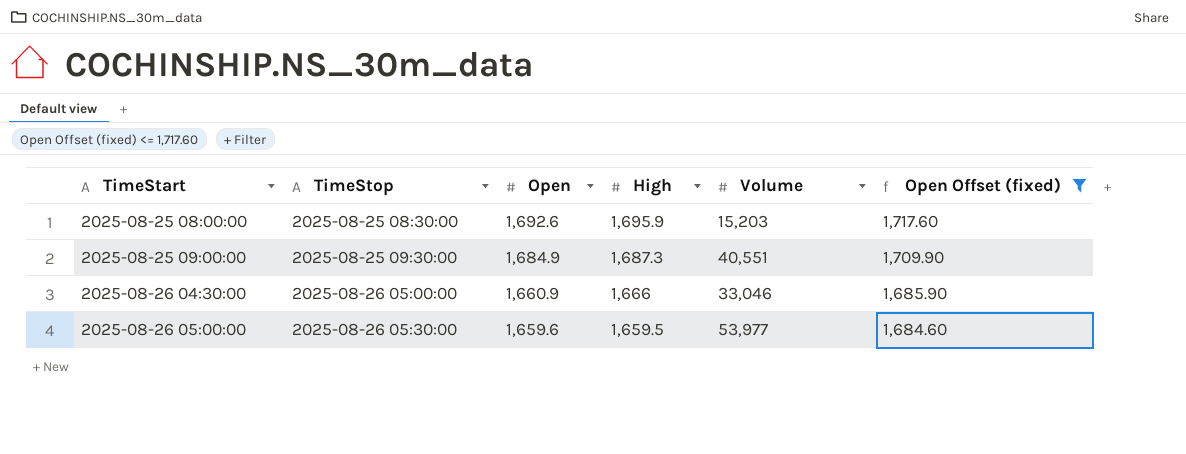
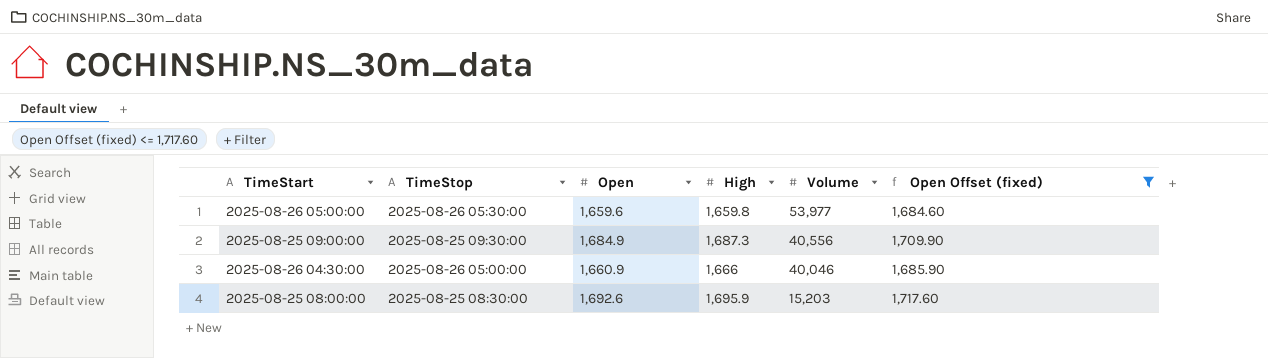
row order: TimeStart ascending -> Volume descending
2025-08-26 05:00:00 | High: 1,659.5 -> 1,659.8
2025-08-25 09:00:00 | Volume: 40,551 -> 40,556
2025-08-26 04:30:00 | Volume: 33,046 -> 40,046

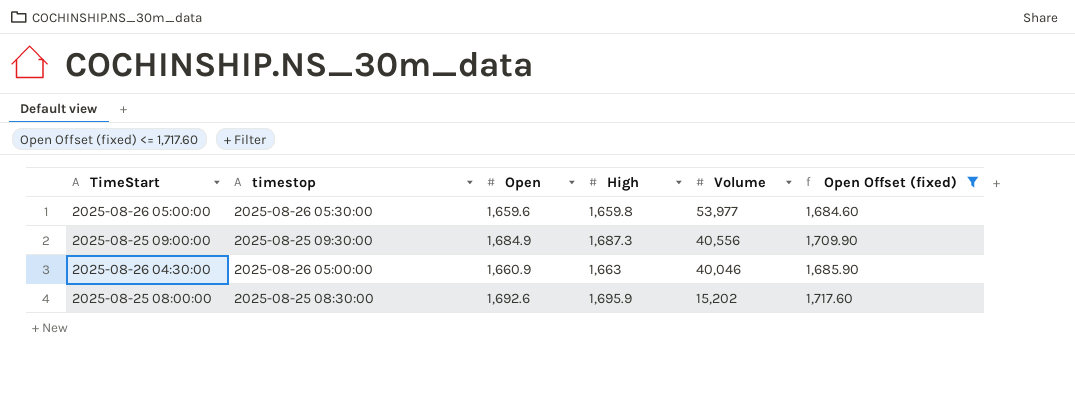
column name: TimeStop -> timestop
2025-08-26 04:30:00 | High: 1,666 -> 1,663
2025-08-25 08:00:00 | Volume: 15,203 -> 15,202

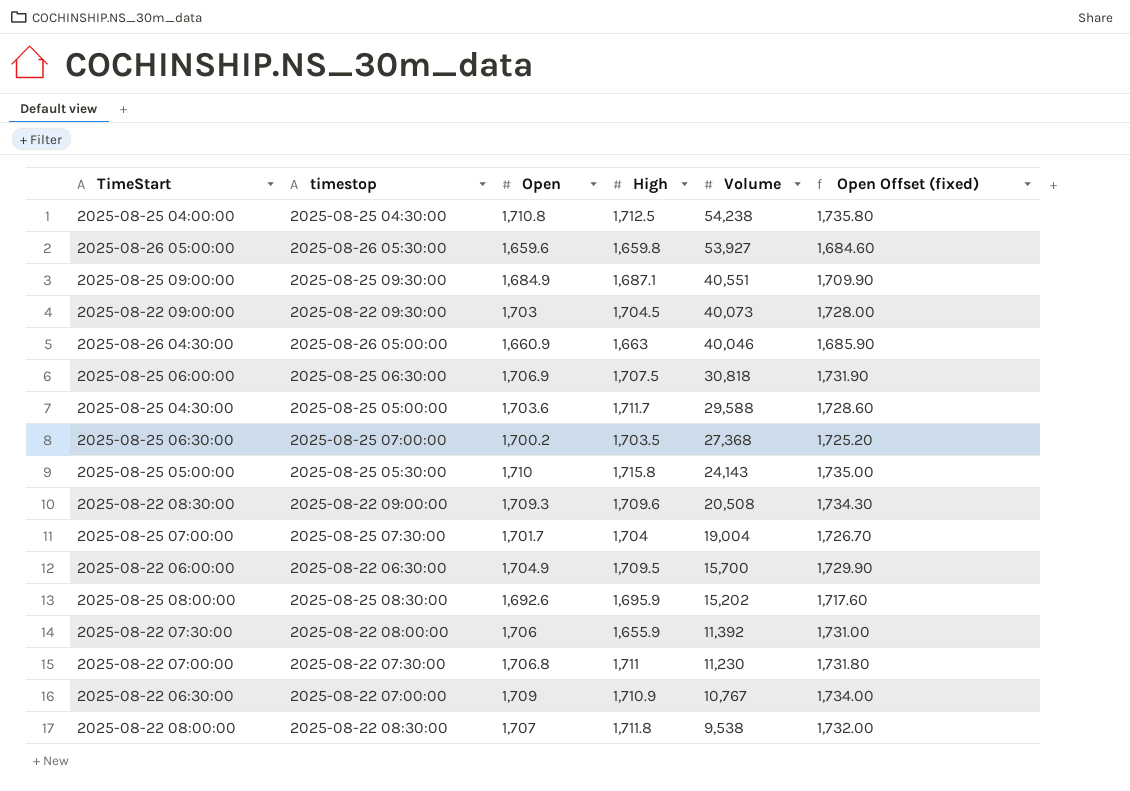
filter: Open Offset (fixed) <= 1,717.60 -> none
2025-08-26 05:00:00 | Volume: 53,977 -> 53,927
2025-08-25 09:00:00 | High: 1,687.3 -> 1,687.1
2025-08-25 09:00:00 | Volume: 40,556 -> 40,551

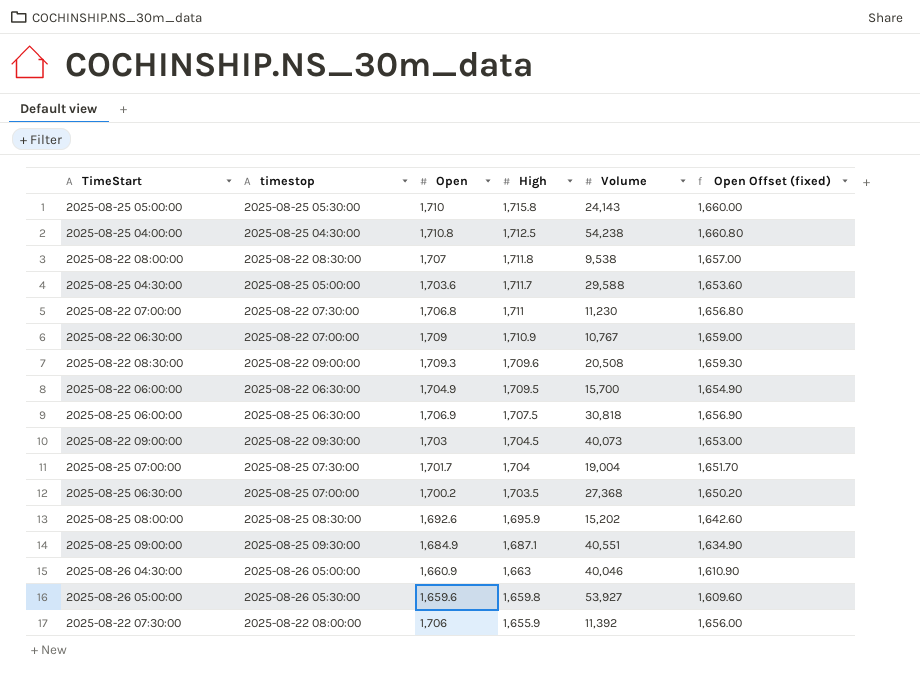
row order: Volume descending -> High descending
column Open Offset (fixed) | formula: [Open] + 25 -> [Open] - 50

